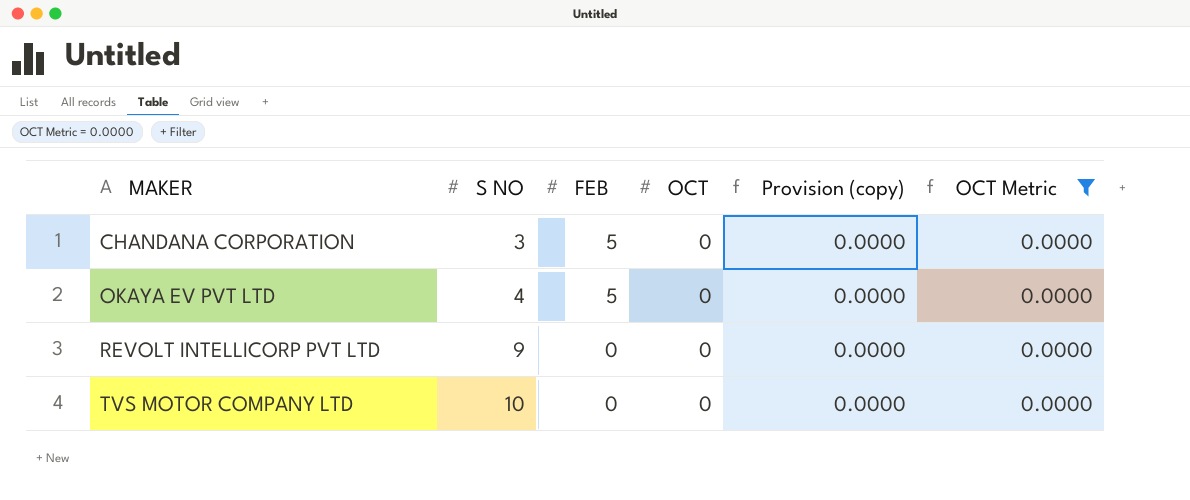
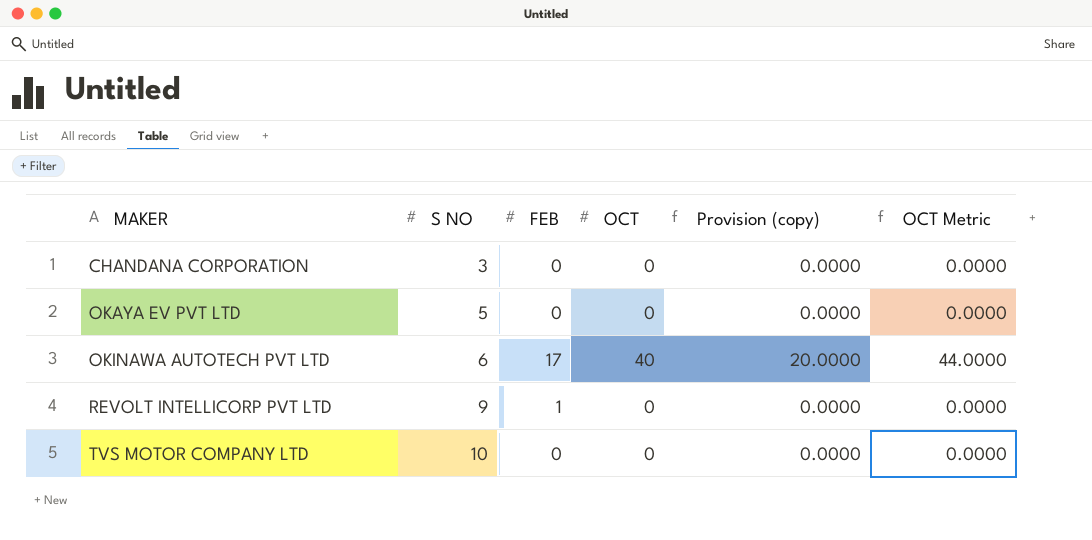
filter: OCT Metric = 0.0000 -> none
CHANDANA CORPORATION | FEB: 5 -> 0
OKAYA EV PVT LTD | S NO: 4 -> 5
OKAYA EV PVT LTD | FEB: 5 -> 0
REVOLT INTELLICORP PVT LTD | FEB: 0 -> 1

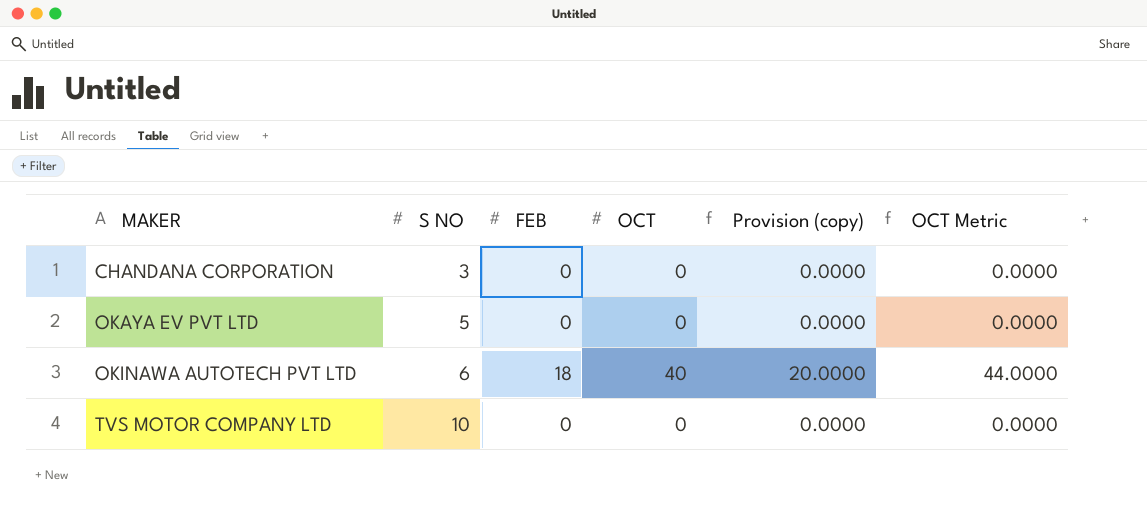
row REVOLT INTELLICORP PVT LTD: 9 | 1 | 0 | 0.0000 | 0.0000 -> none
OKINAWA AUTOTECH PVT LTD | FEB: 17 -> 18

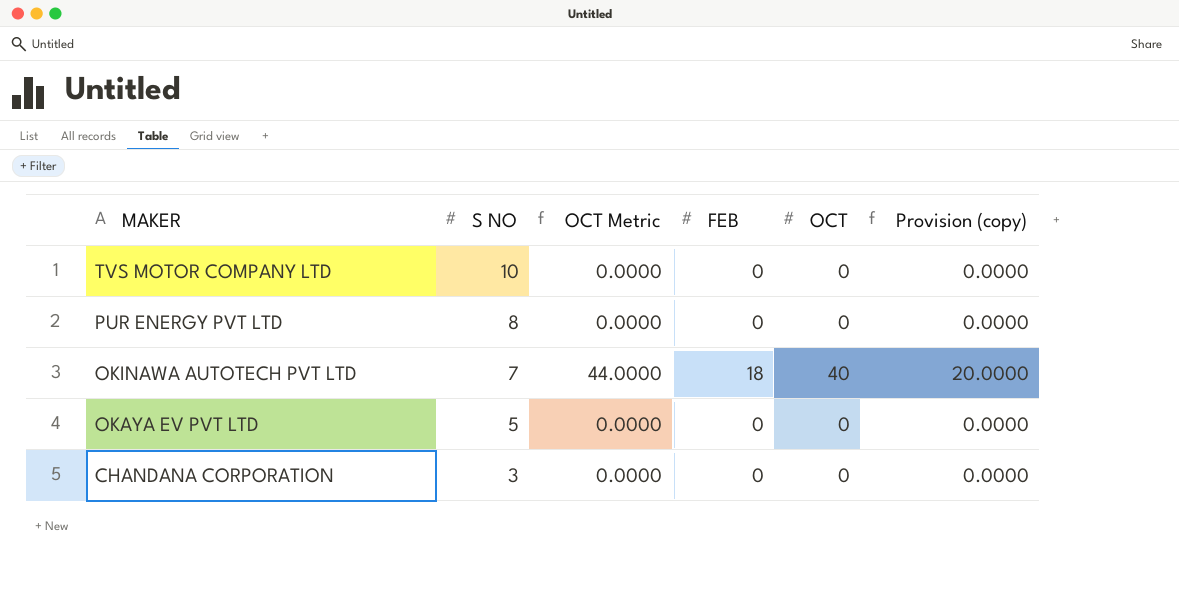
row order: MAKER ascending -> MAKER descending
column OCT Metric | position: 6 -> 3
row PUR ENERGY PVT LTD: none -> 8 | 0.0000 | 0 | 0 | 0.0000
OKINAWA AUTOTECH PVT LTD | S NO: 6 -> 7

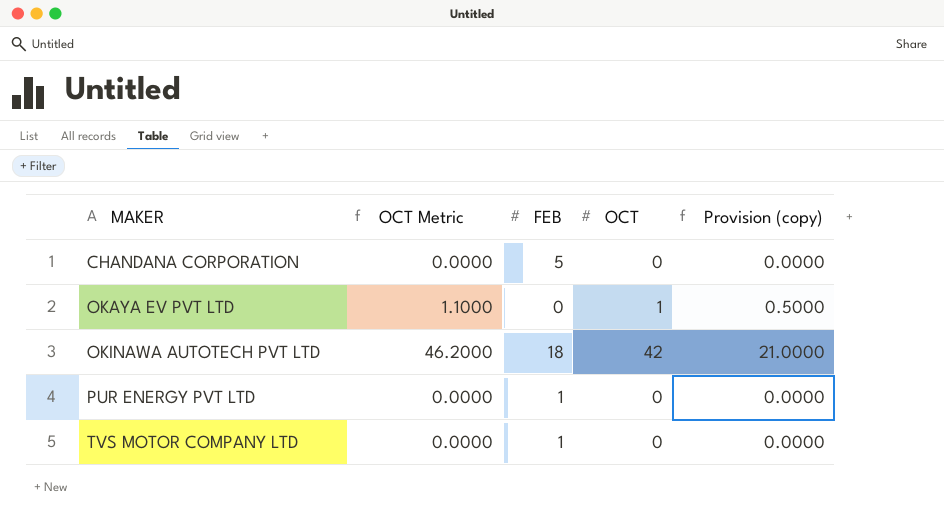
row order: MAKER descending -> MAKER ascending
column S NO | position: 2 -> none
CHANDANA CORPORATION | FEB: 0 -> 5
OKAYA EV PVT LTD | OCT Metric: 0.0000 -> 1.1000
OKAYA EV PVT LTD | OCT: 0 -> 1
OKAYA EV PVT LTD | Provision (copy): 0.0000 -> 0.5000
OKINAWA AUTOTECH PVT LTD | OCT Metric: 44.0000 -> 46.2000
OKINAWA AUTOTECH PVT LTD | OCT: 40 -> 42
OKINAWA AUTOTECH PVT LTD | Provision (copy): 20.0000 -> 21.0000
PUR ENERGY PVT LTD | FEB: 0 -> 1
TVS MOTOR COMPANY LTD | FEB: 0 -> 1

